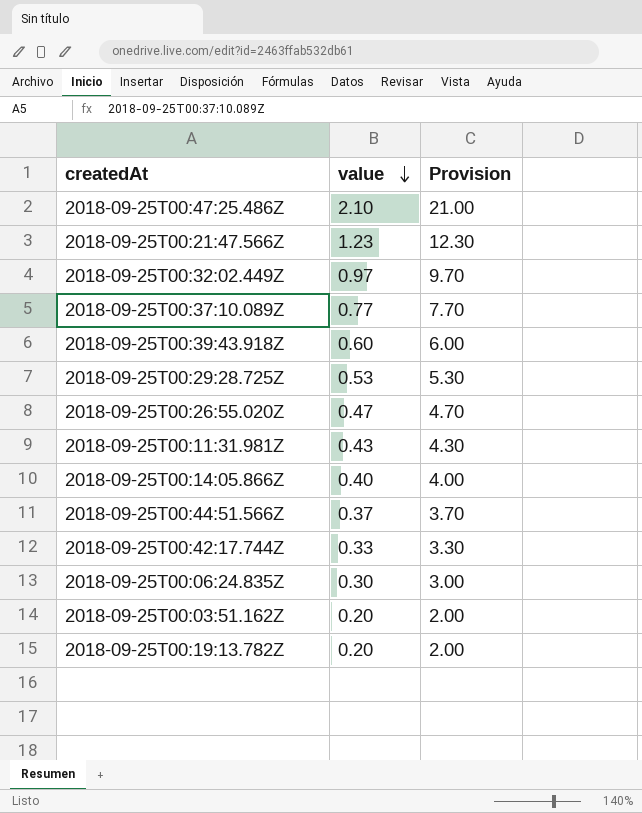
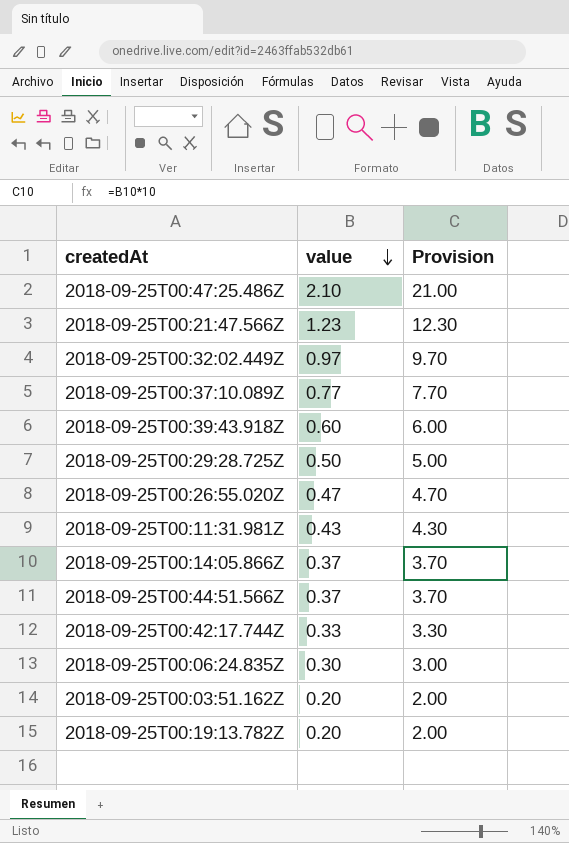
2018-09-25T00:29:28.725Z | value: 0.53 -> 0.50
2018-09-25T00:29:28.725Z | Provision: 5.30 -> 5.00
2018-09-25T00:14:05.866Z | value: 0.40 -> 0.37
2018-09-25T00:14:05.866Z | Provision: 4.00 -> 3.70

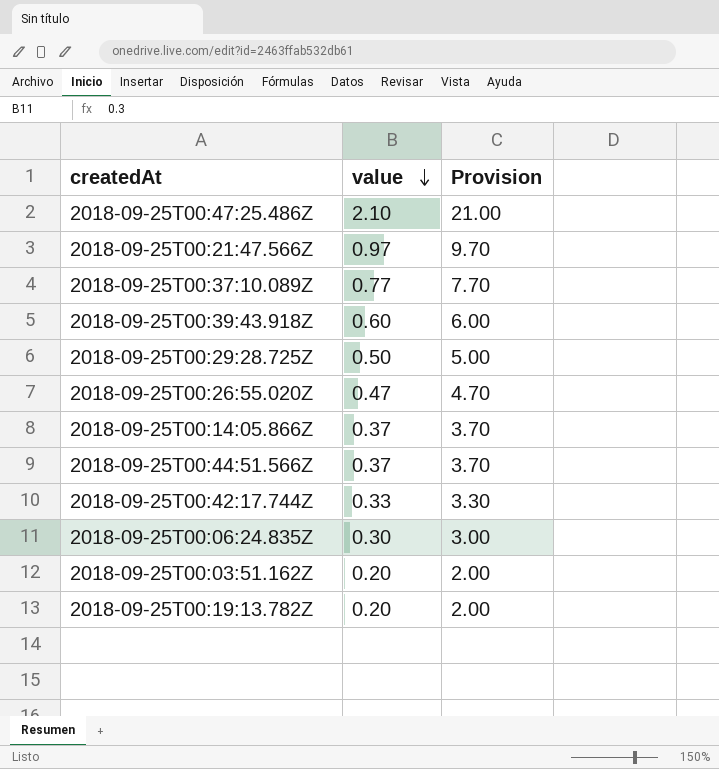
row 2018-09-25T00:32:02.449Z: 0.97 | 9.70 -> none
row 2018-09-25T00:11:31.981Z: 0.43 | 4.30 -> none
2018-09-25T00:21:47.566Z | value: 1.23 -> 0.97
2018-09-25T00:21:47.566Z | Provision: 12.30 -> 9.70

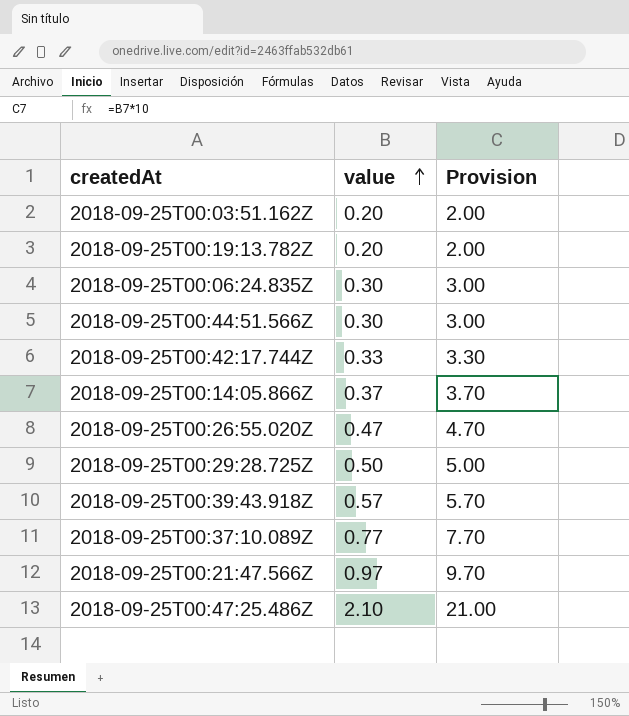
row order: value descending -> value ascending
2018-09-25T00:44:51.566Z | value: 0.37 -> 0.30
2018-09-25T00:44:51.566Z | Provision: 3.70 -> 3.00
2018-09-25T00:39:43.918Z | value: 0.60 -> 0.57
2018-09-25T00:39:43.918Z | Provision: 6.00 -> 5.70

